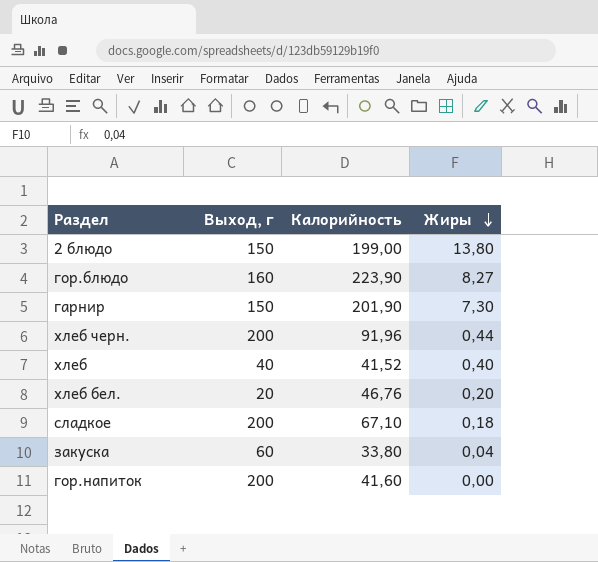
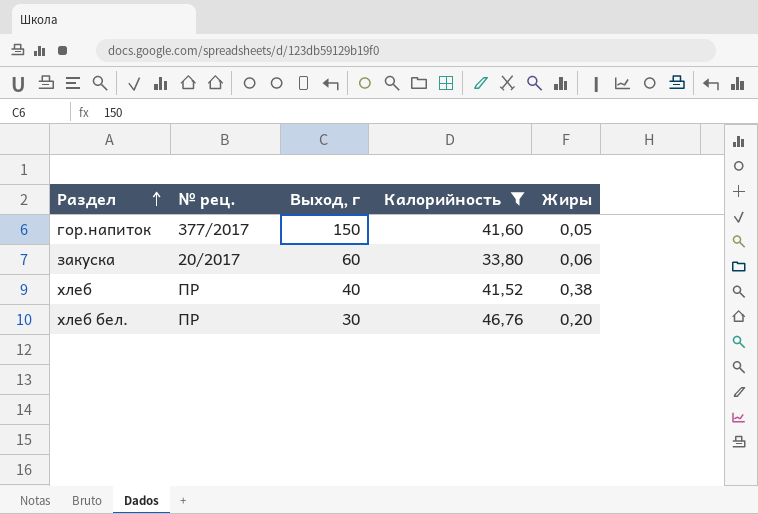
filter: none -> Калорийность <= 46,76
row order: Жиры descending -> Раздел ascending
column № рец. | position: none -> 2
гор.напиток | Выход, г: 200 -> 150
гор.напиток | Жиры: 0,00 -> 0,05
закуска | Жиры: 0,04 -> 0,06
хлеб | Жиры: 0,40 -> 0,38
хлеб бел. | Выход, г: 20 -> 30

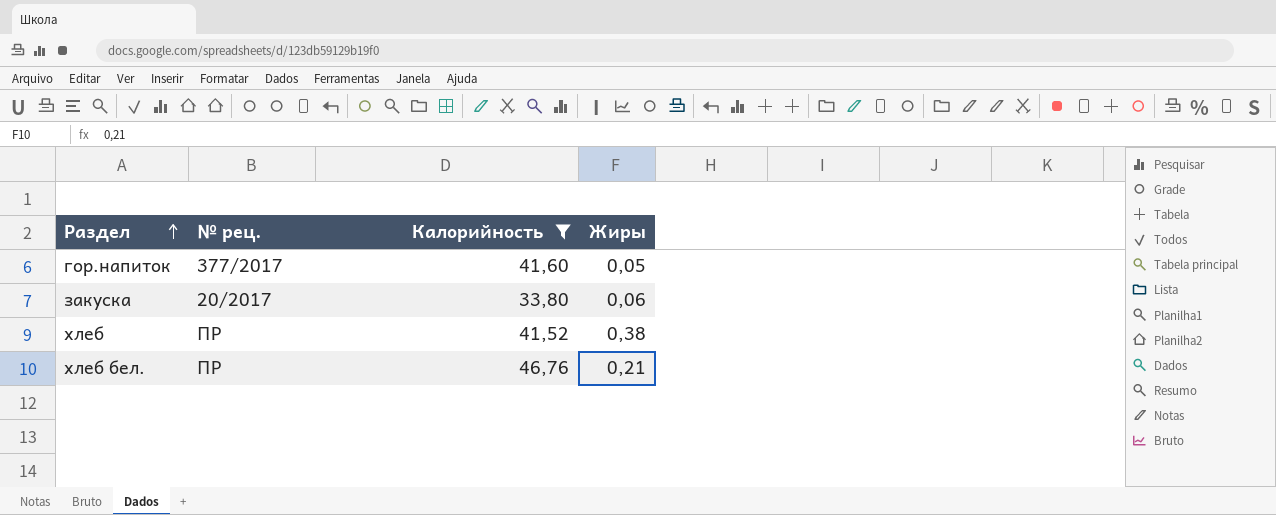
column Выход, г | position: 3 -> none
хлеб бел. | Жиры: 0,20 -> 0,21

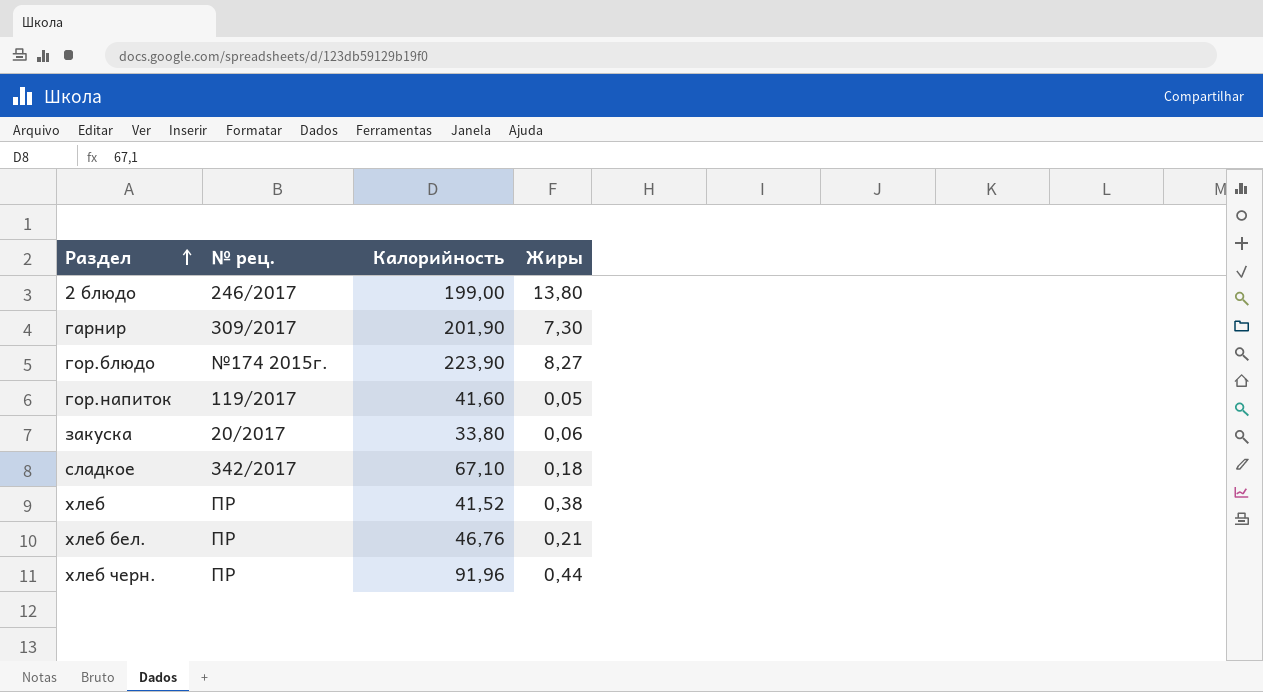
filter: Калорийность <= 46,76 -> none
гор.напиток | № рец.: 377/2017 -> 119/2017

